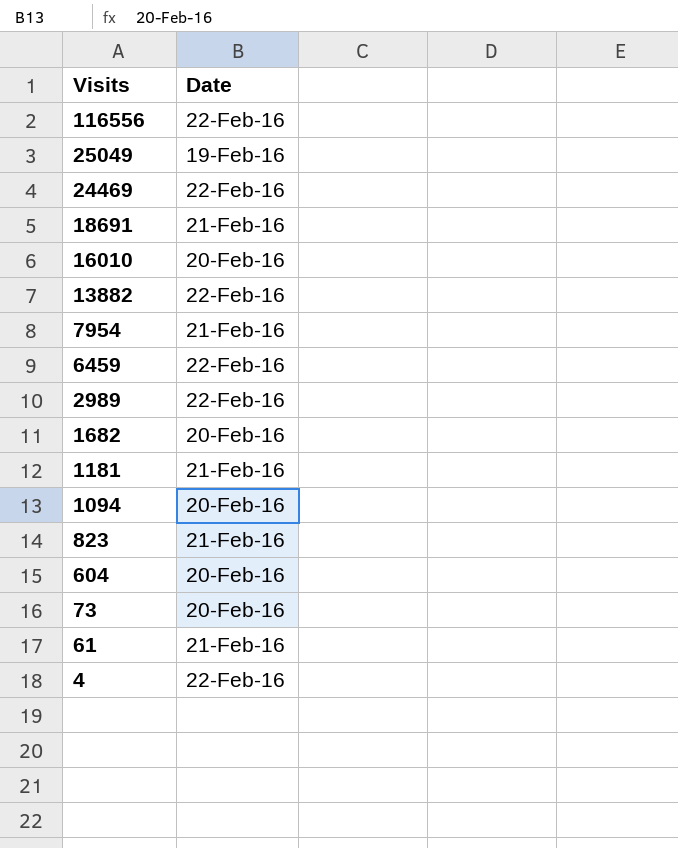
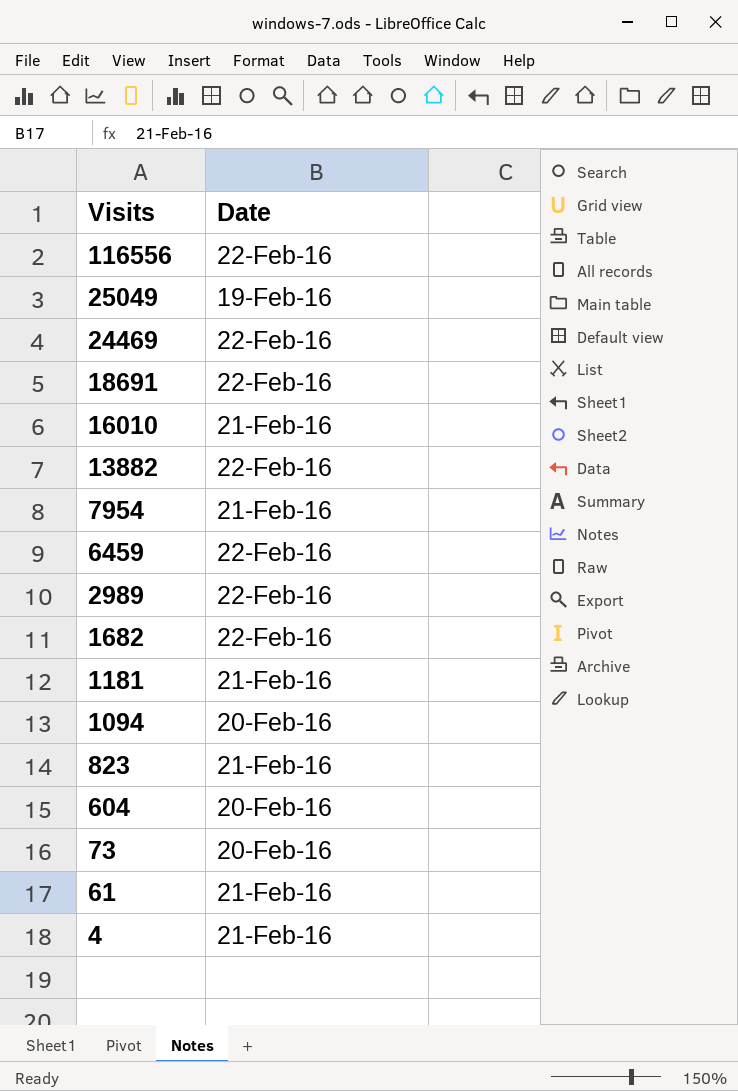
18691 | Date: 21-Feb-16 -> 22-Feb-16
16010 | Date: 20-Feb-16 -> 21-Feb-16
1682 | Date: 20-Feb-16 -> 22-Feb-16
4 | Date: 22-Feb-16 -> 21-Feb-16

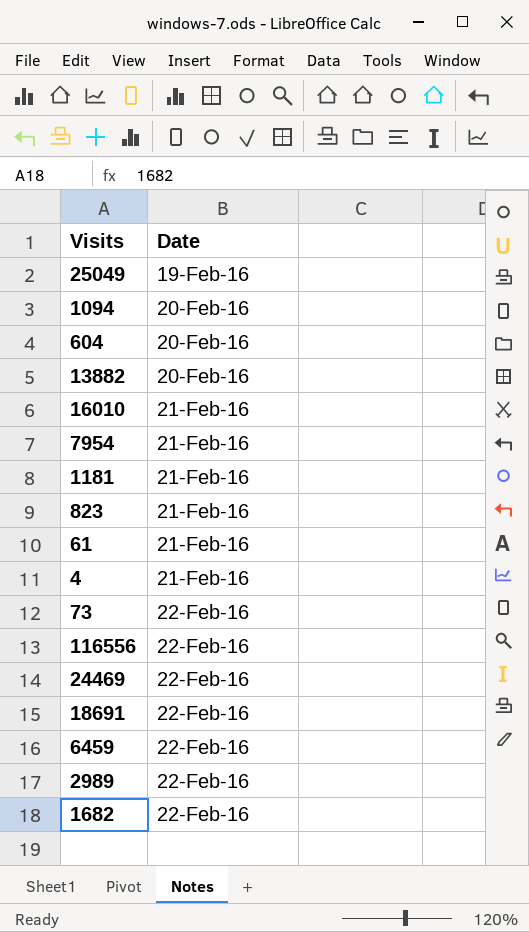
row order: Visits descending -> Date ascending
13882 | Date: 22-Feb-16 -> 20-Feb-16
73 | Date: 20-Feb-16 -> 22-Feb-16

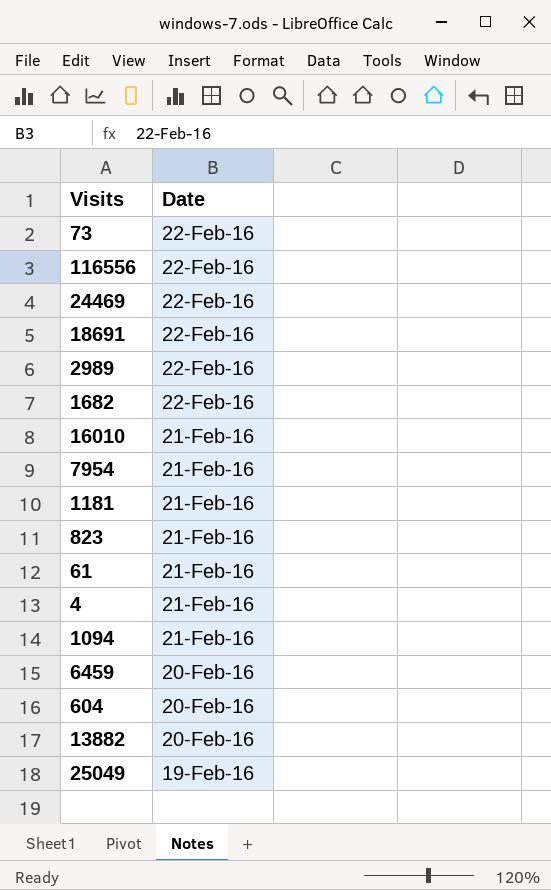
row order: Date ascending -> Date descending
1094 | Date: 20-Feb-16 -> 21-Feb-16
6459 | Date: 22-Feb-16 -> 20-Feb-16

